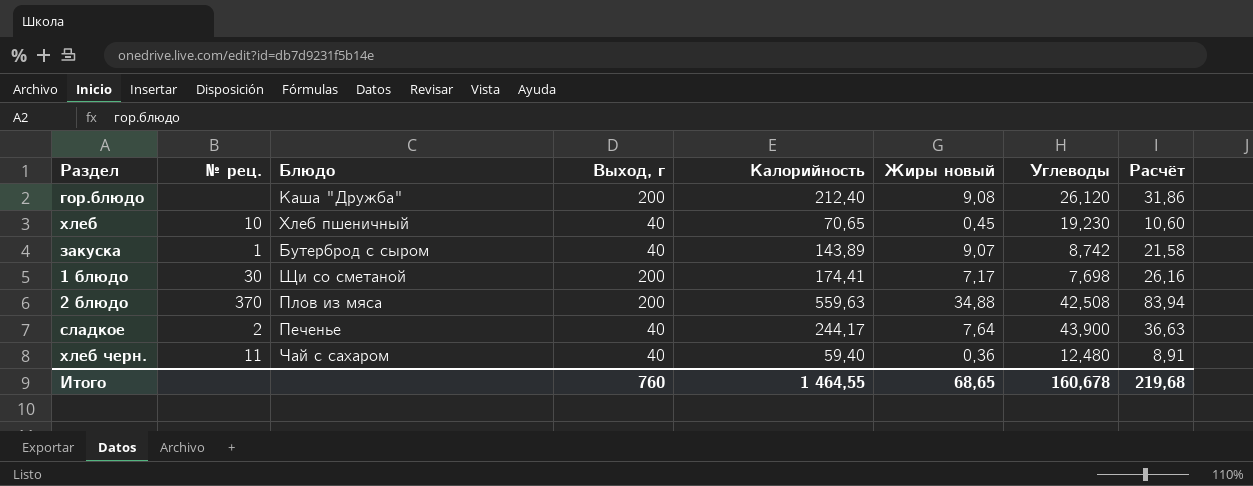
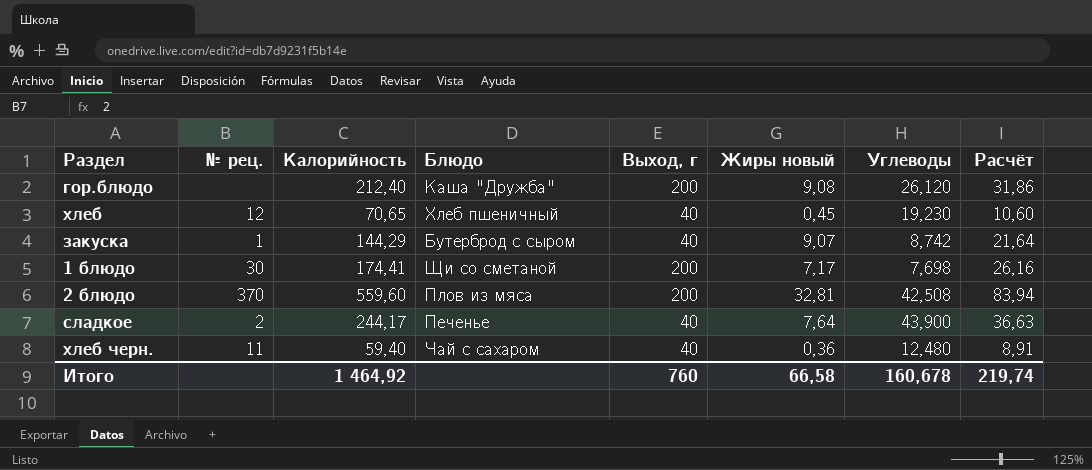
column Калорийность | position: 5 -> 3
хлеб | № рец.: 10 -> 12
закуска | Калорийность: 143,89 -> 144,29
закуска | Расчёт: 21,58 -> 21,64
2 блюдо | Калорийность: 559,63 -> 559,60
2 блюдо | Жиры новый: 34,88 -> 32,81
Итого | Калорийность: 1 464,55 -> 1 464,92
Итого | Жиры новый: 68,65 -> 66,58
Итого | Расчёт: 219,68 -> 219,74

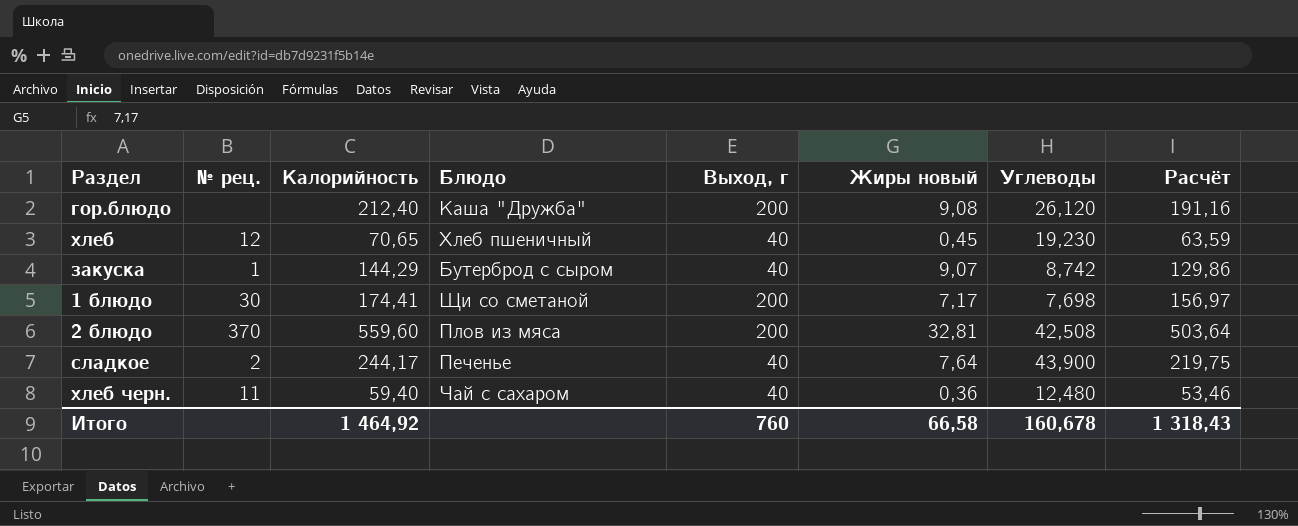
column Расчёт | formula: [Калорийность] * 0,15 -> [Калорийность] * 0,9
Итого | Расчёт: 219,74 -> 1 318,43

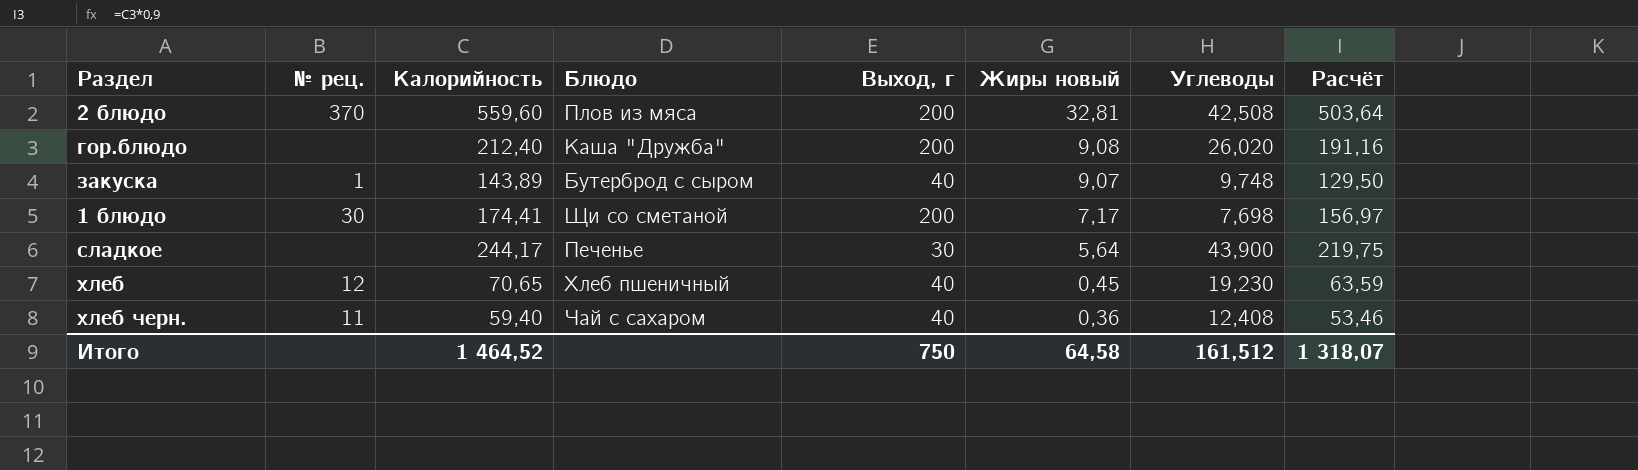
row order: none -> Жиры новый descending
гор.блюдо | Углеводы: 26,120 -> 26,020
закуска | Калорийность: 144,29 -> 143,89
закуска | Углеводы: 8,742 -> 9,748
закуска | Расчёт: 129,86 -> 129,50
сладкое | № рец.: 2 -> none
сладкое | Выход, г: 40 -> 30
сладкое | Жиры новый: 7,64 -> 5,64
хлеб черн. | Углеводы: 12,480 -> 12,408
Итого | Калорийность: 1 464,92 -> 1 464,52
Итого | Выход, г: 760 -> 750
Итого | Жиры новый: 66,58 -> 64,58
Итого | Углеводы: 160,678 -> 161,512
Итого | Расчёт: 1 318,43 -> 1 318,07

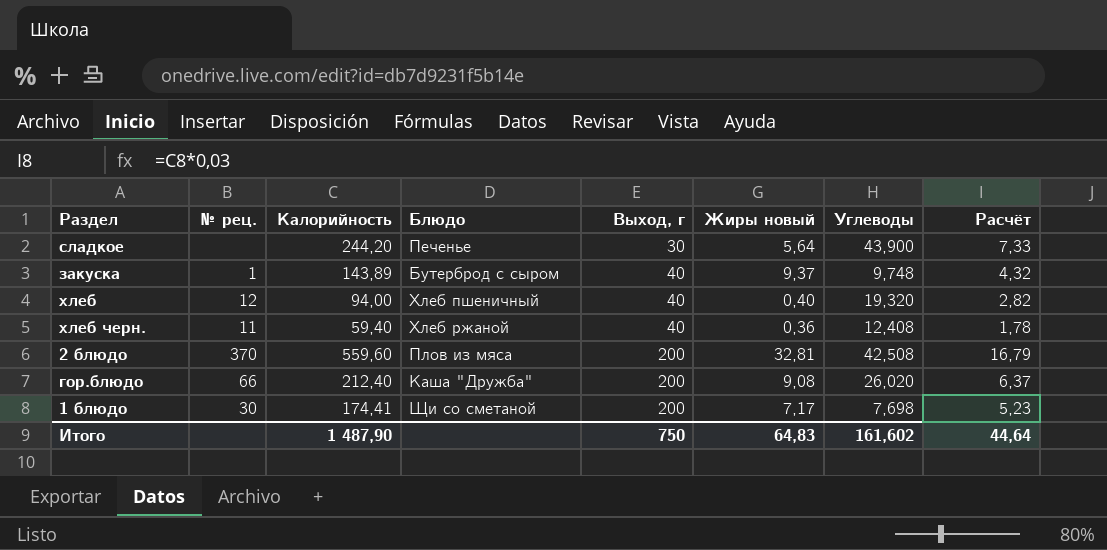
row order: Жиры новый descending -> Выход, г ascending
column Расчёт | formula: [Калорийность] * 0,9 -> [Калорийность] * 0,03
сладкое | Калорийность: 244,17 -> 244,20
закуска | Жиры новый: 9,07 -> 9,37
хлеб | Калорийность: 70,65 -> 94,00
хлеб | Жиры новый: 0,45 -> 0,40
хлеб | Углеводы: 19,230 -> 19,320
хлеб черн. | Блюдо: Чай с сахаром -> Хлеб ржаной
гор.блюдо | № рец.: none -> 66
Итого | Калорийность: 1 464,52 -> 1 487,90
Итого | Жиры новый: 64,58 -> 64,83
Итого | Углеводы: 161,512 -> 161,602
Итого | Расчёт: 1 318,07 -> 44,64

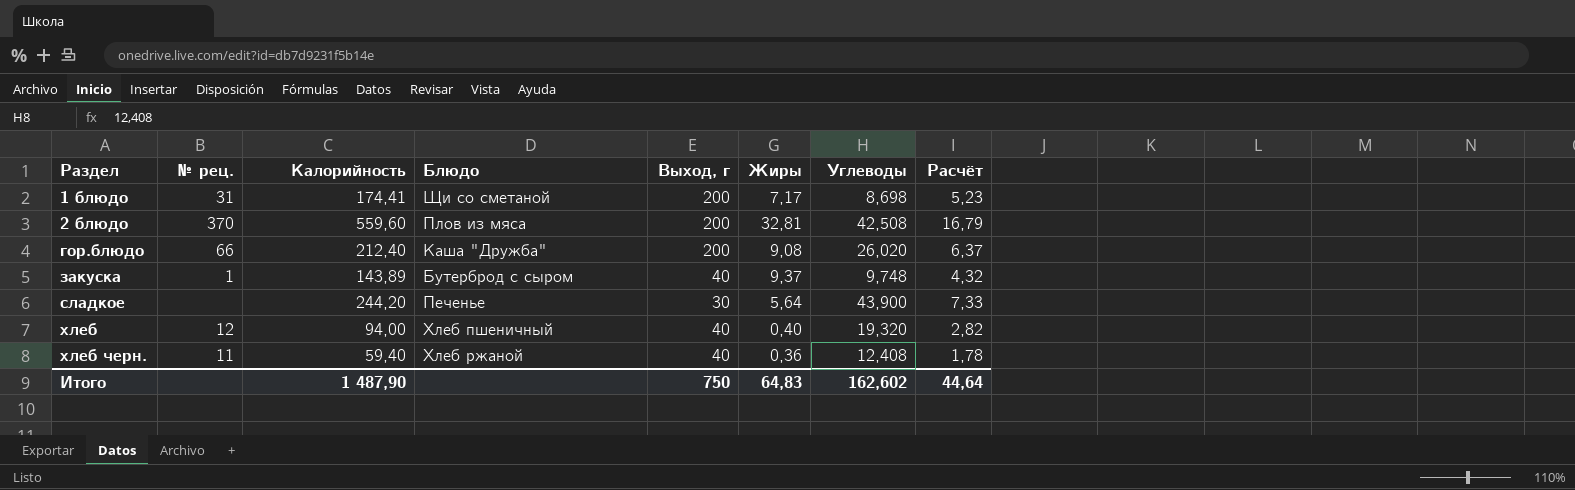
row order: Выход, г ascending -> Раздел ascending
column name: Жиры новый -> Жиры
1 блюдо | № рец.: 30 -> 31
1 блюдо | Углеводы: 7,698 -> 8,698
Итого | Углеводы: 161,602 -> 162,602

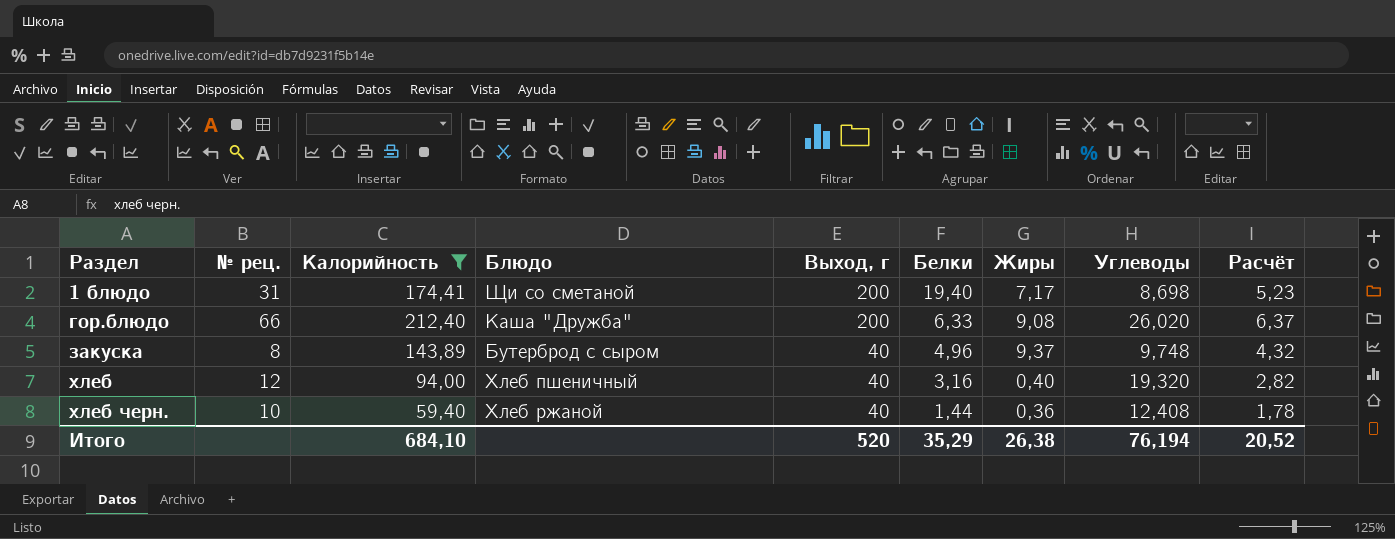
filter: none -> Калорийность <= 212,40
column Белки | position: none -> 6
закуска | № рец.: 1 -> 8
хлеб черн. | № рец.: 11 -> 10
Итого | Калорийность: 1 487,90 -> 684,10
Итого | Выход, г: 750 -> 520
Итого | Жиры: 64,83 -> 26,38
Итого | Углеводы: 162,602 -> 76,194
Итого | Расчёт: 44,64 -> 20,52

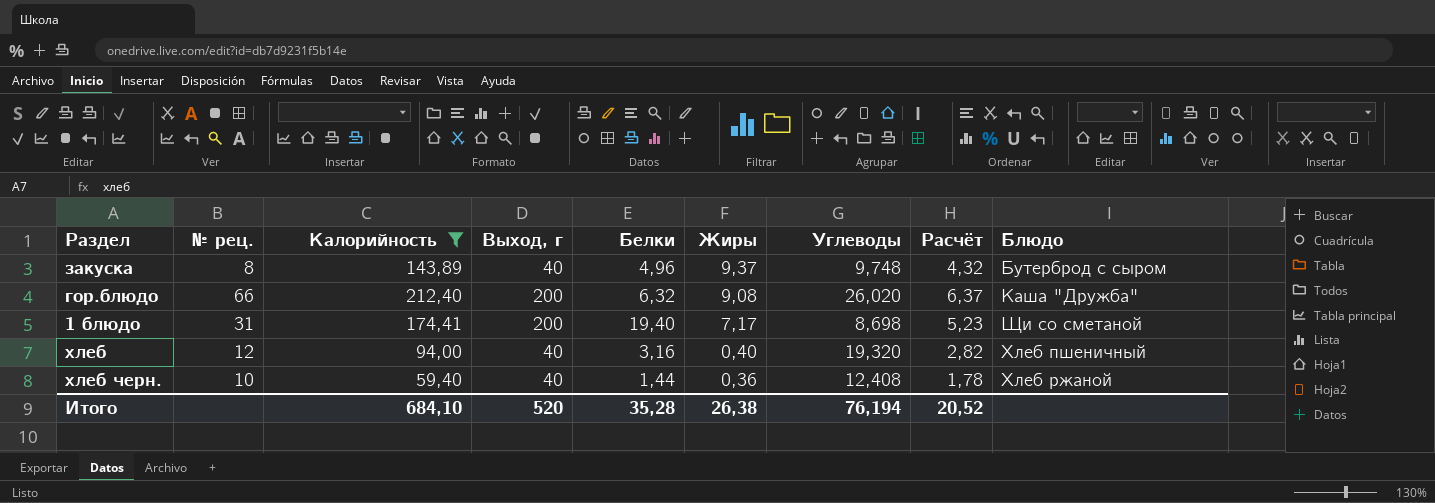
row order: Раздел ascending -> Жиры descending
column Блюдо | position: 4 -> 9
гор.блюдо | Белки: 6,33 -> 6,32
Итого | Белки: 35,29 -> 35,28

